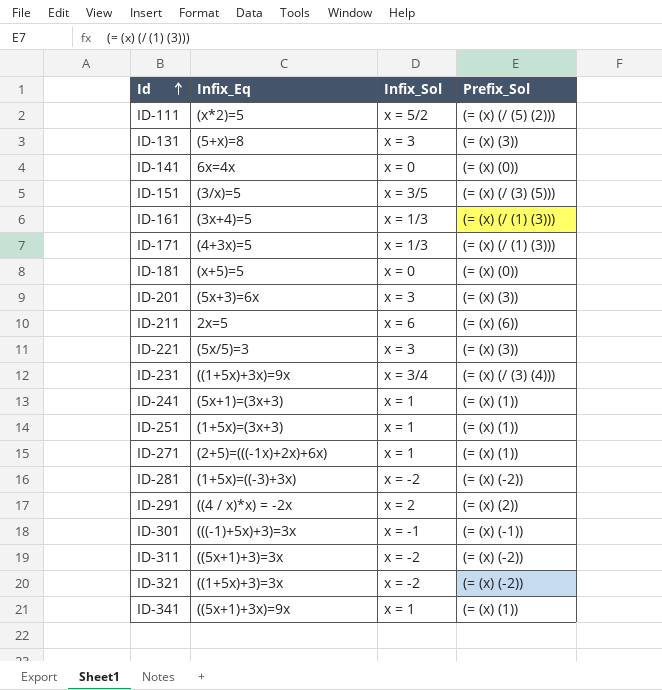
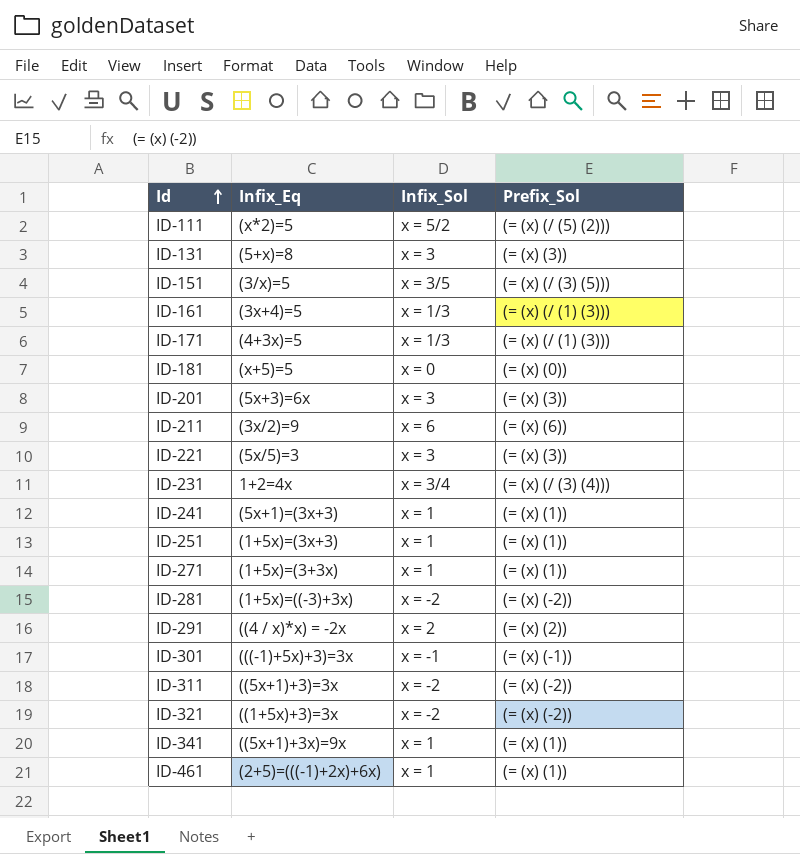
row ID-141: 6x=4x | x = 0 | (= (x) (0)) -> none
ID-211 | Infix_Eq: 2x=5 -> (3x/2)=9
ID-231 | Infix_Eq: ((1+5x)+3x)=9x -> 1+2=4x
ID-271 | Infix_Eq: (2+5)=(((-1x)+2x)+6x) -> (1+5x)=(3+3x)
row ID-461: none -> (2+5)=(((-1)+2x)+6x) | x = 1 | (= (x) (1))

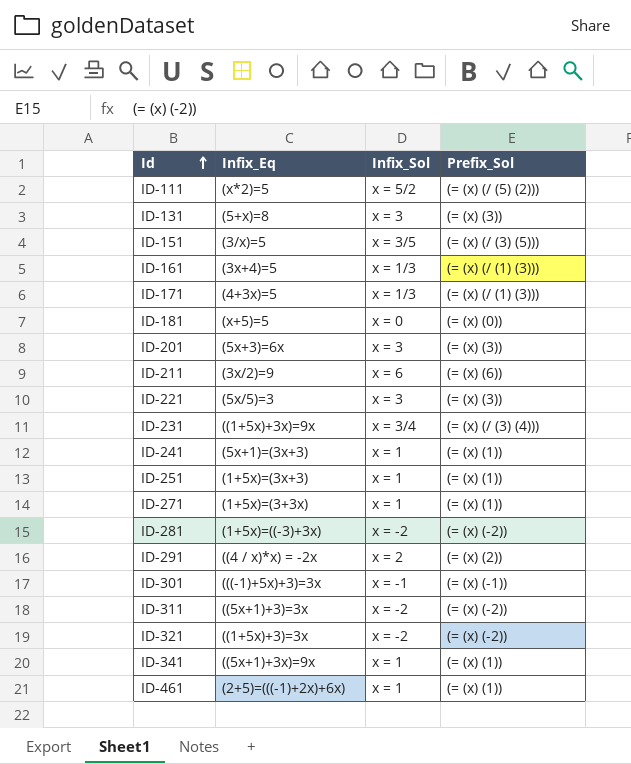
ID-231 | Infix_Eq: 1+2=4x -> ((1+5x)+3x)=9x

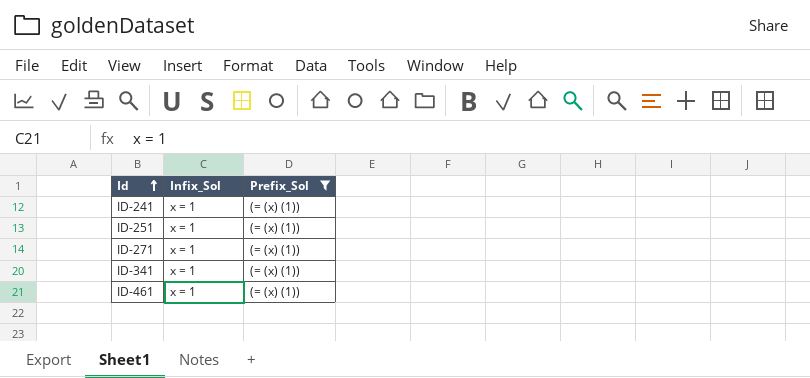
filter: none -> Prefix_Sol = (= (x) (1))
column Infix_Eq | position: 2 -> none

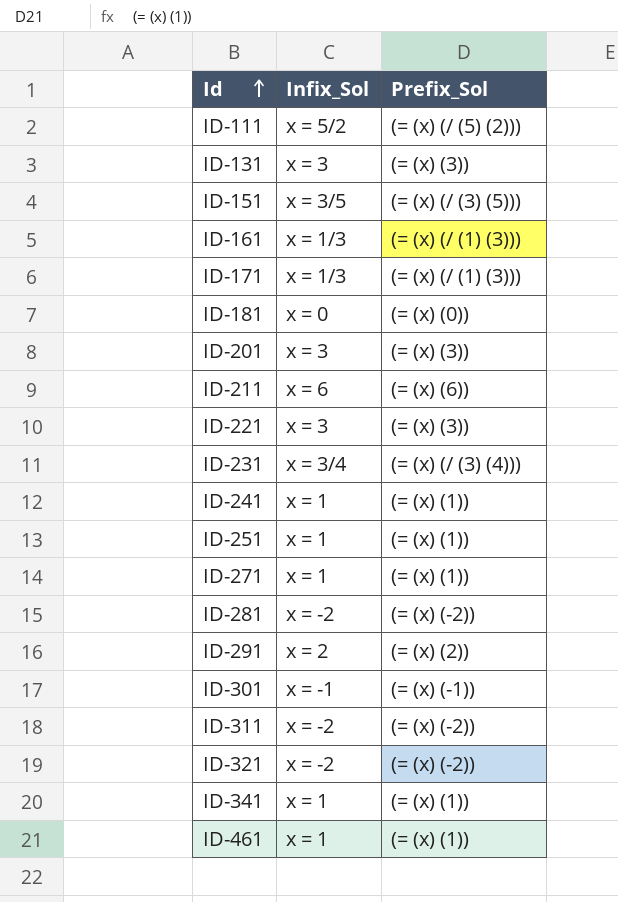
filter: Prefix_Sol = (= (x) (1)) -> none

